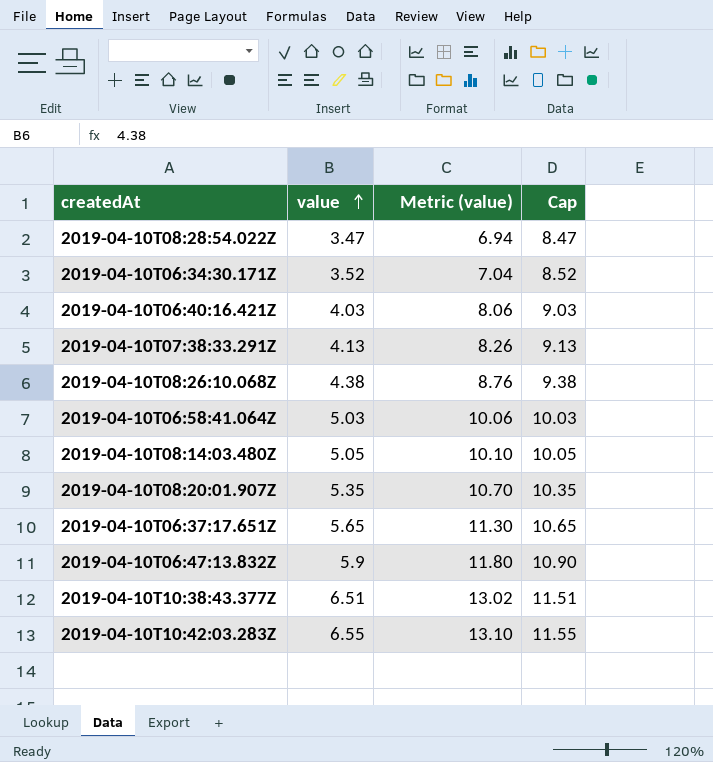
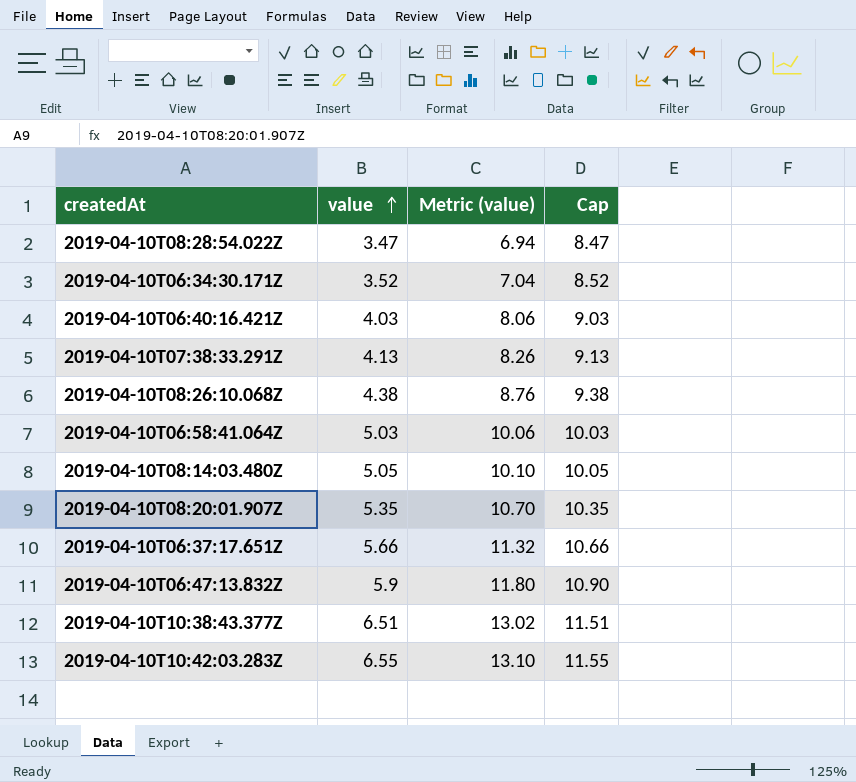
2019-04-10T06:37:17.651Z | value: 5.65 -> 5.66
2019-04-10T06:37:17.651Z | Metric (value): 11.30 -> 11.32
2019-04-10T06:37:17.651Z | Cap: 10.65 -> 10.66

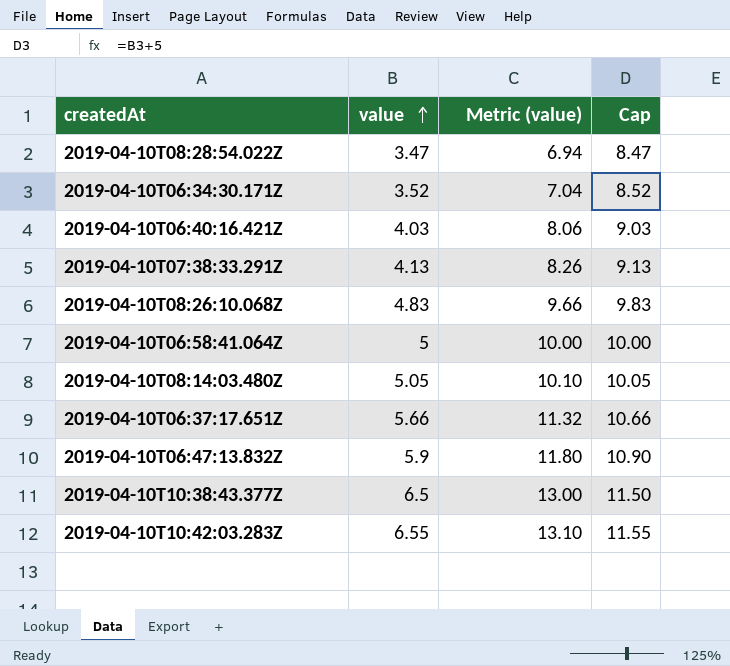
row 2019-04-10T08:20:01.907Z: 5.35 | 10.70 | 10.35 -> none
2019-04-10T08:26:10.068Z | value: 4.38 -> 4.83
2019-04-10T08:26:10.068Z | Metric (value): 8.76 -> 9.66
2019-04-10T08:26:10.068Z | Cap: 9.38 -> 9.83
2019-04-10T06:58:41.064Z | value: 5.03 -> 5
2019-04-10T06:58:41.064Z | Metric (value): 10.06 -> 10.00
2019-04-10T06:58:41.064Z | Cap: 10.03 -> 10.00
2019-04-10T10:38:43.377Z | value: 6.51 -> 6.5
2019-04-10T10:38:43.377Z | Metric (value): 13.02 -> 13.00
2019-04-10T10:38:43.377Z | Cap: 11.51 -> 11.50

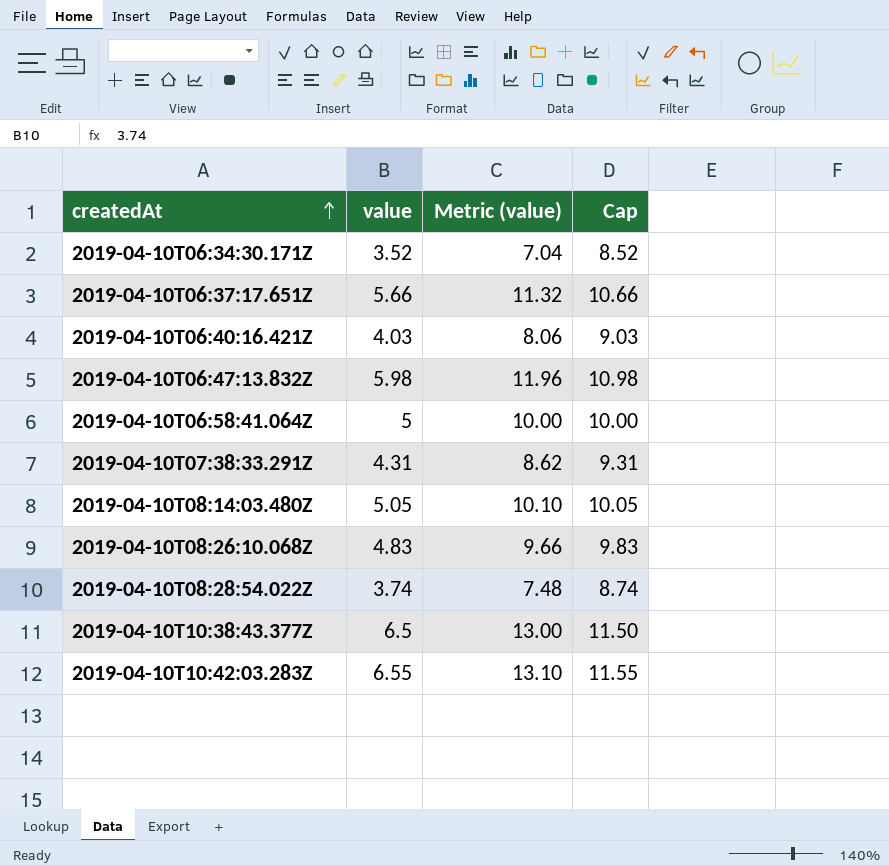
row order: value ascending -> createdAt ascending
2019-04-10T06:47:13.832Z | value: 5.9 -> 5.98
2019-04-10T06:47:13.832Z | Metric (value): 11.80 -> 11.96
2019-04-10T06:47:13.832Z | Cap: 10.90 -> 10.98
2019-04-10T07:38:33.291Z | value: 4.13 -> 4.31
2019-04-10T07:38:33.291Z | Metric (value): 8.26 -> 8.62
2019-04-10T07:38:33.291Z | Cap: 9.13 -> 9.31
2019-04-10T08:28:54.022Z | value: 3.47 -> 3.74
2019-04-10T08:28:54.022Z | Metric (value): 6.94 -> 7.48
2019-04-10T08:28:54.022Z | Cap: 8.47 -> 8.74

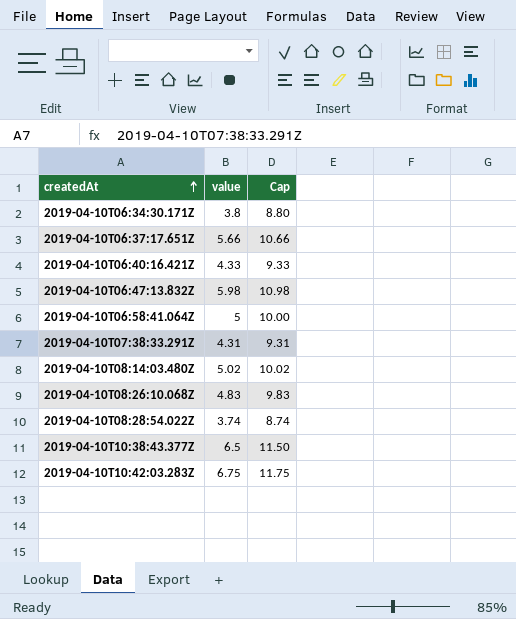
column Metric (value) | formula: [value] * 2 -> none
2019-04-10T06:34:30.171Z | value: 3.52 -> 3.8
2019-04-10T06:34:30.171Z | Cap: 8.52 -> 8.80
2019-04-10T06:40:16.421Z | value: 4.03 -> 4.33
2019-04-10T06:40:16.421Z | Cap: 9.03 -> 9.33
2019-04-10T08:14:03.480Z | value: 5.05 -> 5.02
2019-04-10T08:14:03.480Z | Cap: 10.05 -> 10.02
2019-04-10T10:42:03.283Z | value: 6.55 -> 6.75
2019-04-10T10:42:03.283Z | Cap: 11.55 -> 11.75

